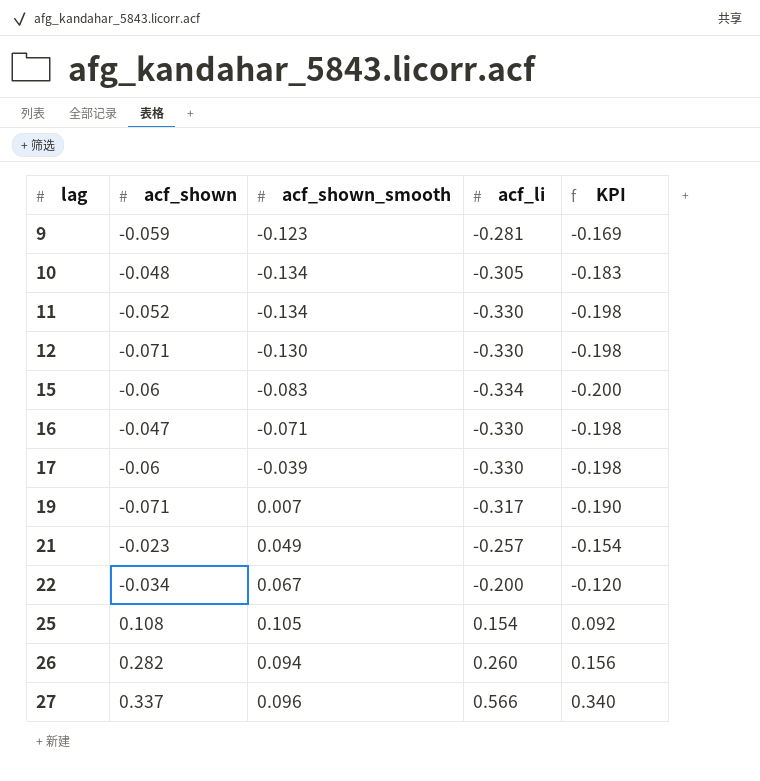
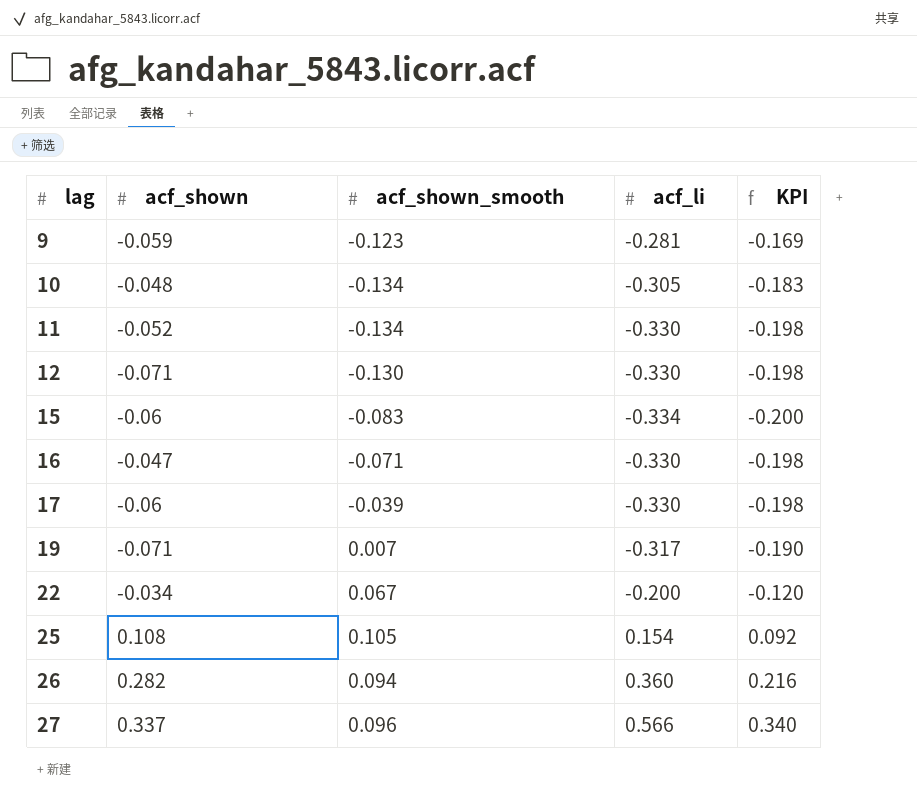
row 21: -0.023 | 0.049 | -0.257 | -0.154 -> none
26 | acf_li: 0.260 -> 0.360
26 | KPI: 0.156 -> 0.216

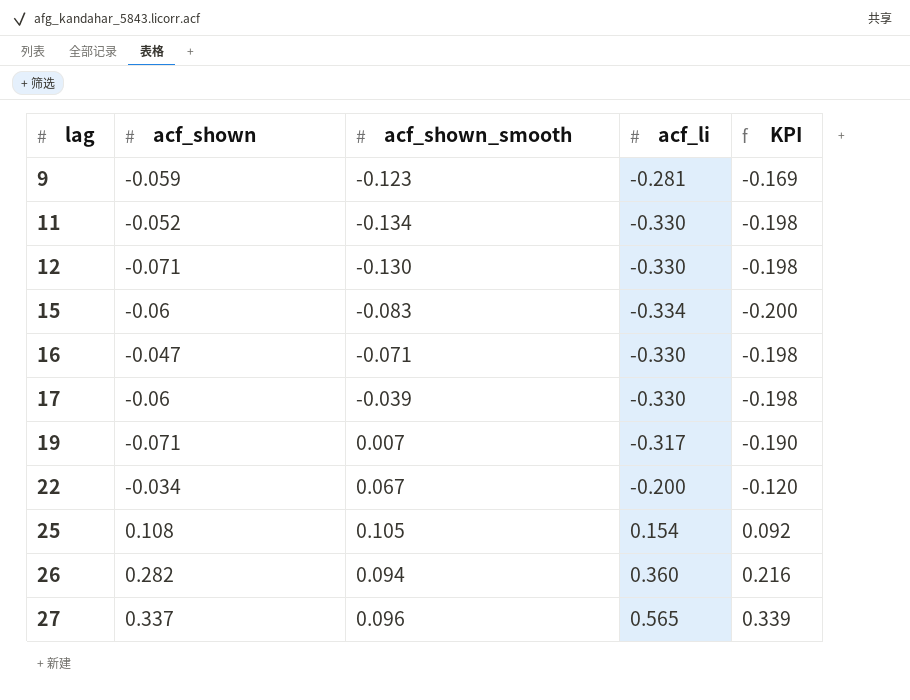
row 10: -0.048 | -0.134 | -0.305 | -0.183 -> none
27 | acf_li: 0.566 -> 0.565
27 | KPI: 0.340 -> 0.339

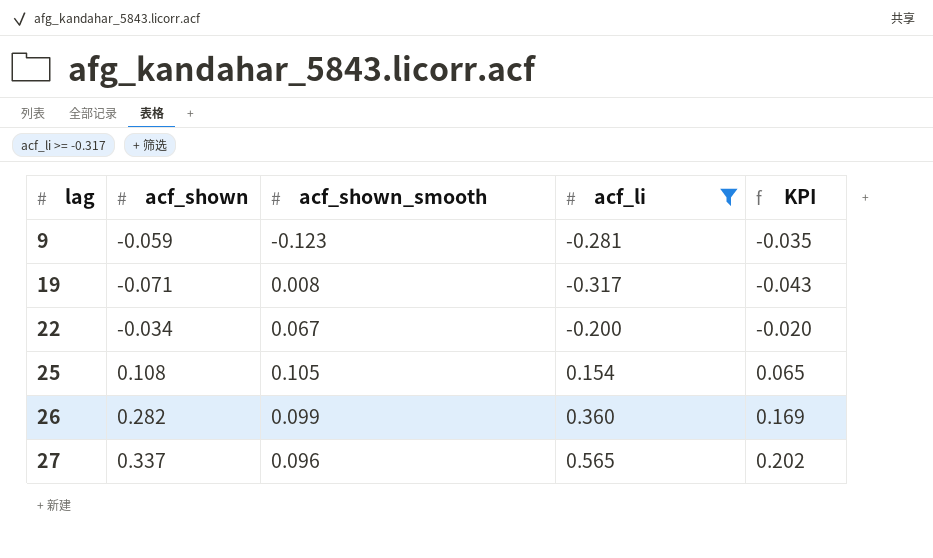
filter: none -> acf_li >= -0.317
column KPI | formula: [acf_li] * 0.6 -> [acf_shown] * 0.6
19 | acf_shown_smooth: 0.007 -> 0.008
26 | acf_shown_smooth: 0.094 -> 0.099

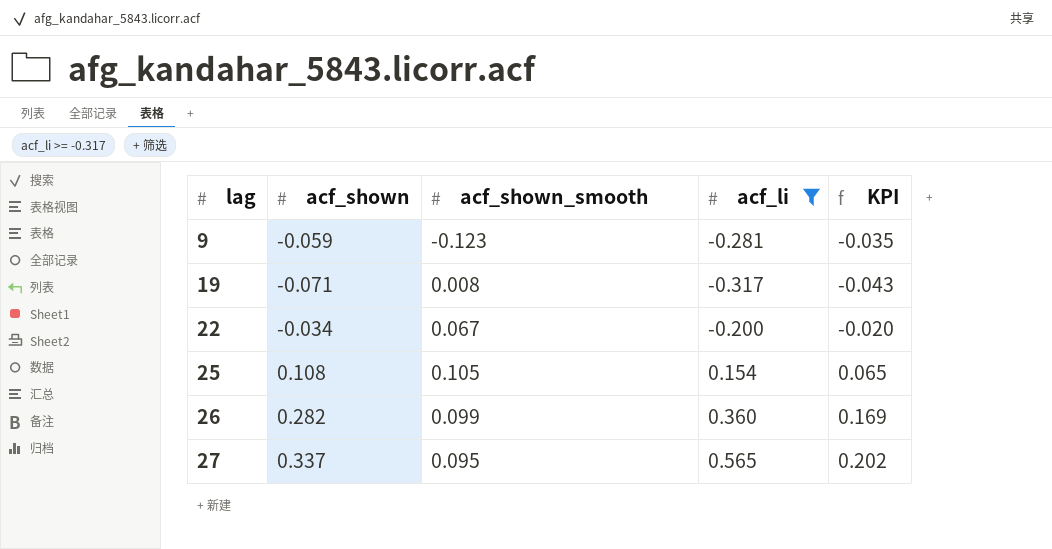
27 | acf_shown_smooth: 0.096 -> 0.095

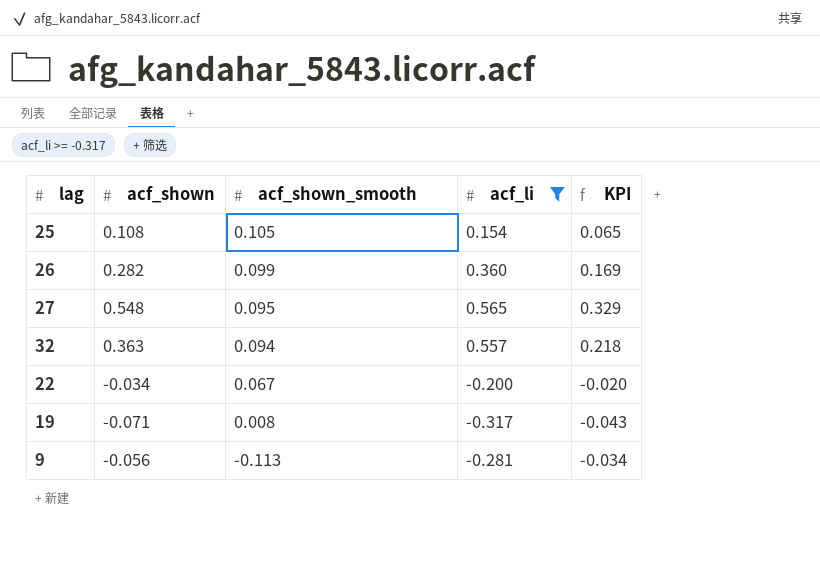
row order: lag ascending -> acf_shown_smooth descending
27 | acf_shown: 0.337 -> 0.548
27 | KPI: 0.202 -> 0.329
row 32: none -> 0.363 | 0.094 | 0.557 | 0.218
9 | acf_shown: -0.059 -> -0.056
9 | acf_shown_smooth: -0.123 -> -0.113
9 | KPI: -0.035 -> -0.034

